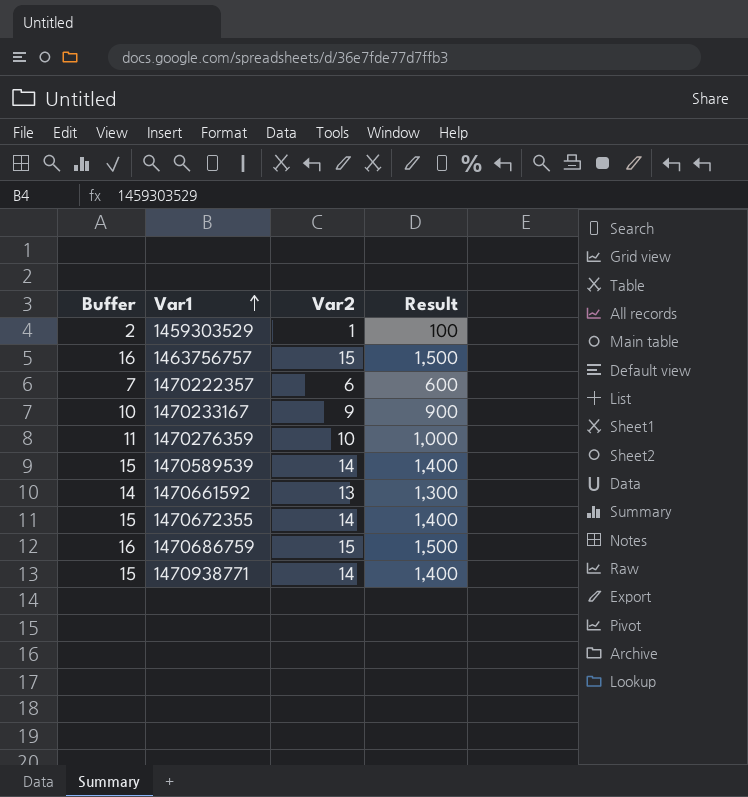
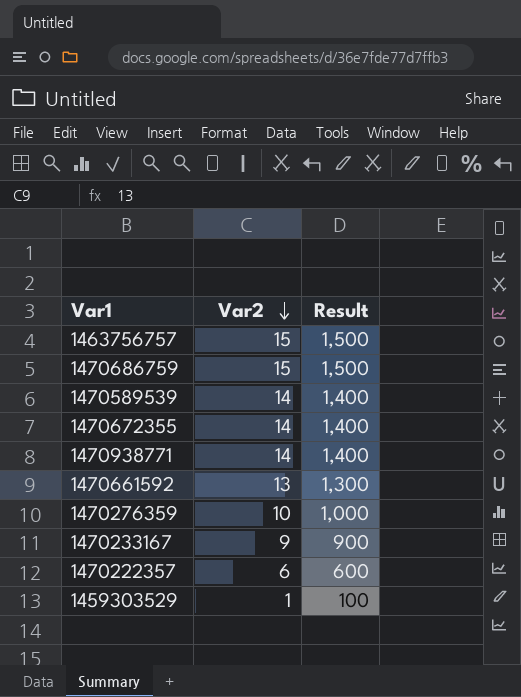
row order: Var1 ascending -> Var2 descending
column Buffer | formula: [Var2] + 1 -> none

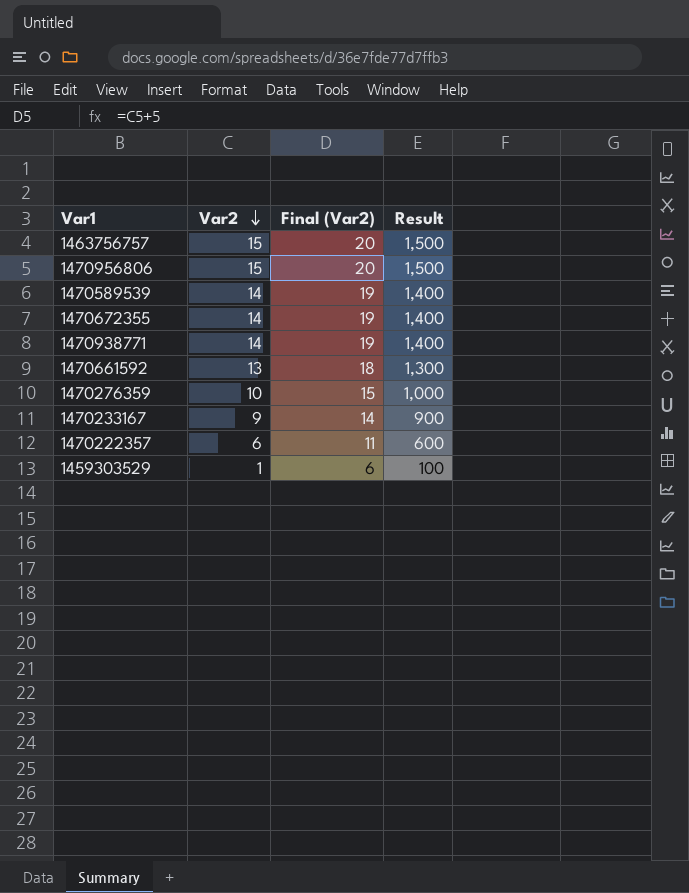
column Final (Var2) | formula: none -> [Var2] + 5
row 1470686759: 15 | 1,500 -> none
row 1470956806: none -> 15 | 20 | 1,500

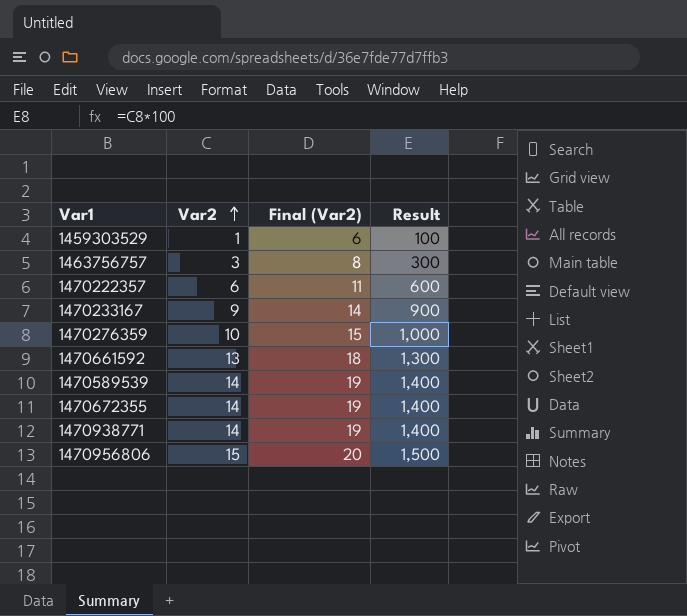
row order: Var2 descending -> Var2 ascending
1463756757 | Var2: 15 -> 3
1463756757 | Final (Var2): 20 -> 8
1463756757 | Result: 1,500 -> 300

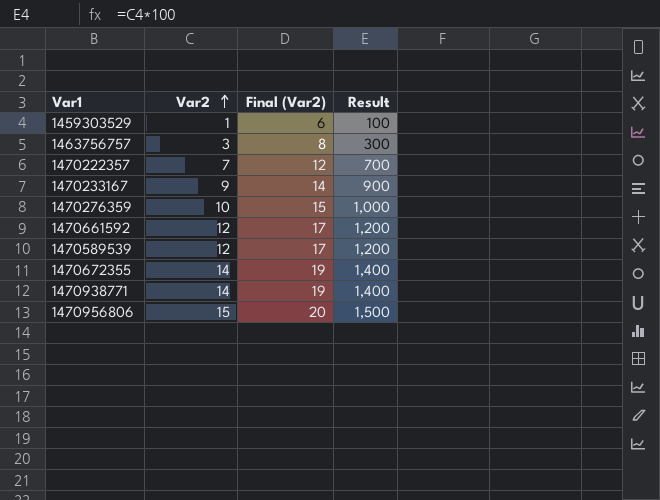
1470222357 | Var2: 6 -> 7
1470222357 | Final (Var2): 11 -> 12
1470222357 | Result: 600 -> 700
1470661592 | Var2: 13 -> 12
1470661592 | Final (Var2): 18 -> 17
1470661592 | Result: 1,300 -> 1,200
1470589539 | Var2: 14 -> 12
1470589539 | Final (Var2): 19 -> 17
1470589539 | Result: 1,400 -> 1,200

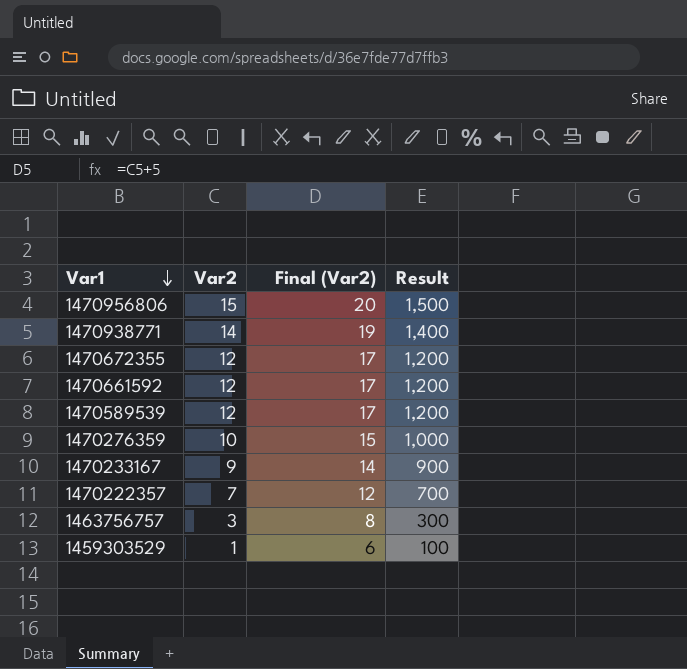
row order: Var2 ascending -> Var1 descending
1470672355 | Var2: 14 -> 12
1470672355 | Final (Var2): 19 -> 17
1470672355 | Result: 1,400 -> 1,200

